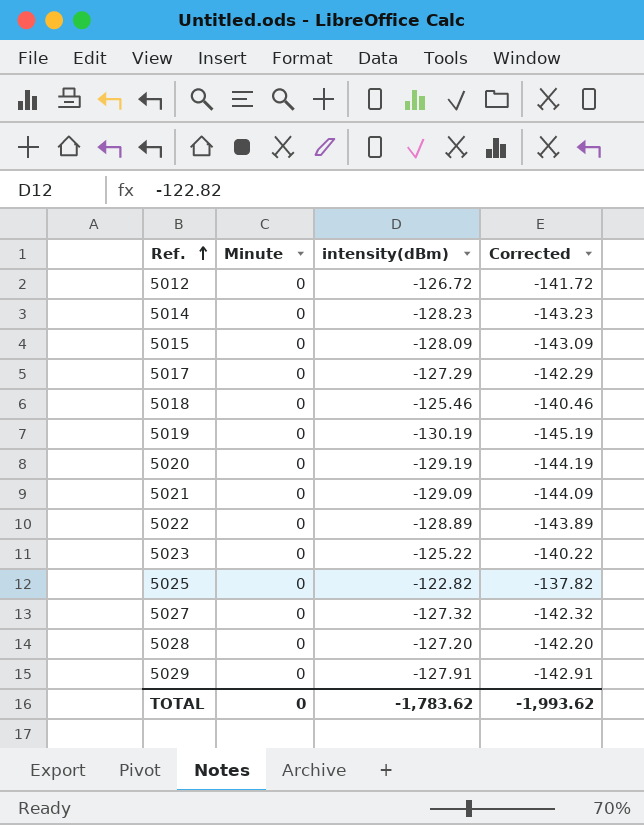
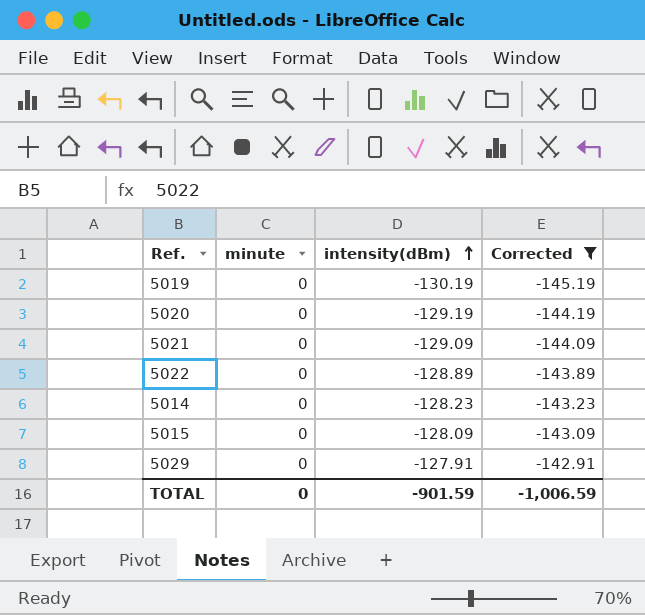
filter: none -> Corrected <= -142.91
row order: Ref. ascending -> intensity(dBm) ascending
column name: Minute -> minute
TOTAL | intensity(dBm): -1,783.62 -> -901.59
TOTAL | Corrected: -1,993.62 -> -1,006.59

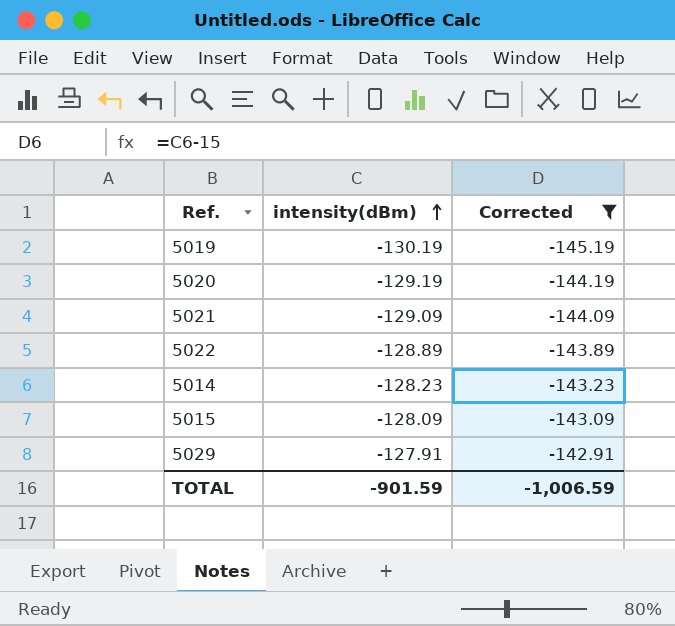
column minute | position: 2 -> none

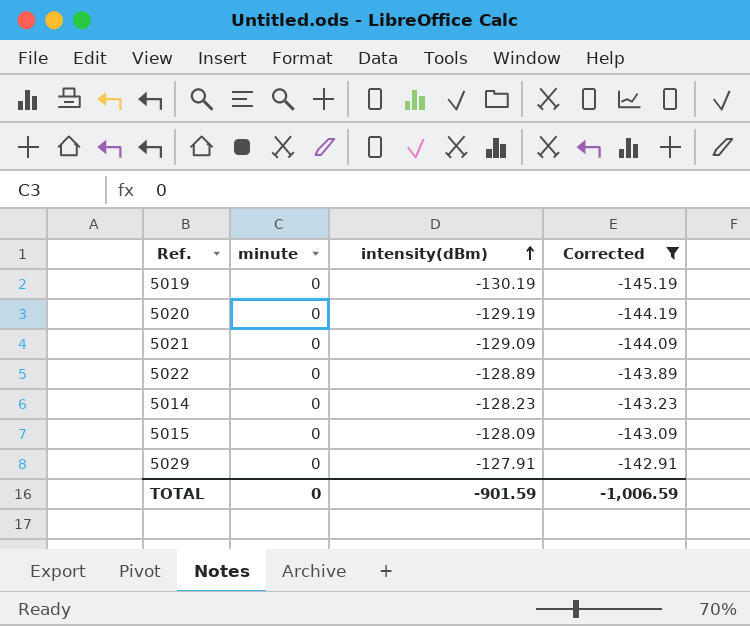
column minute | position: none -> 2

